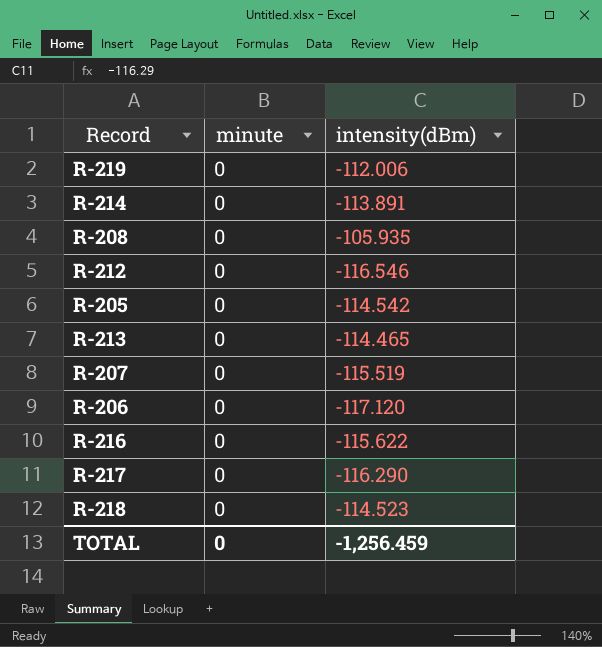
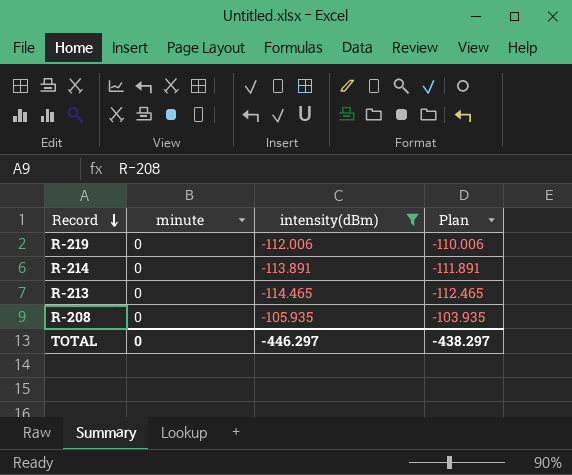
filter: none -> intensity(dBm) >= -114.465
row order: none -> Record descending
column Plan | formula: none -> [intensity(dBm)] + 2
TOTAL | intensity(dBm): -1,256.459 -> -446.297

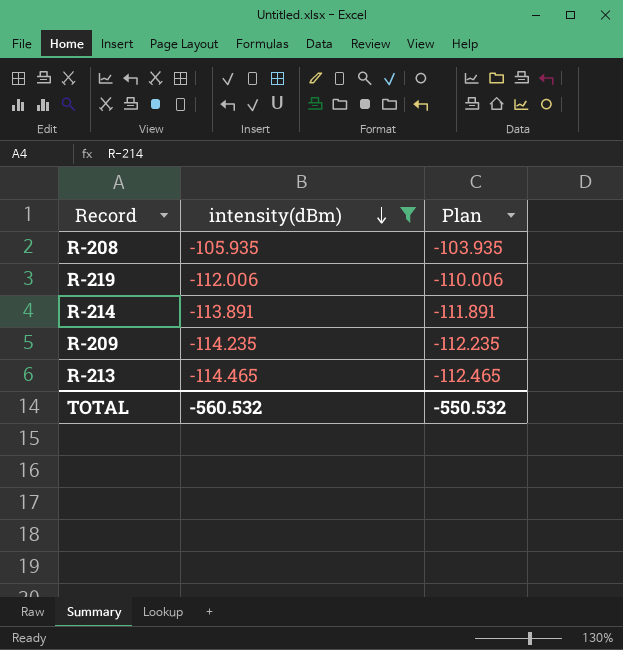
row order: Record descending -> intensity(dBm) descending
column minute | position: 2 -> none
row R-209: none -> -114.235 | -112.235
TOTAL | intensity(dBm): -446.297 -> -560.532
TOTAL | Plan: -438.297 -> -550.532

